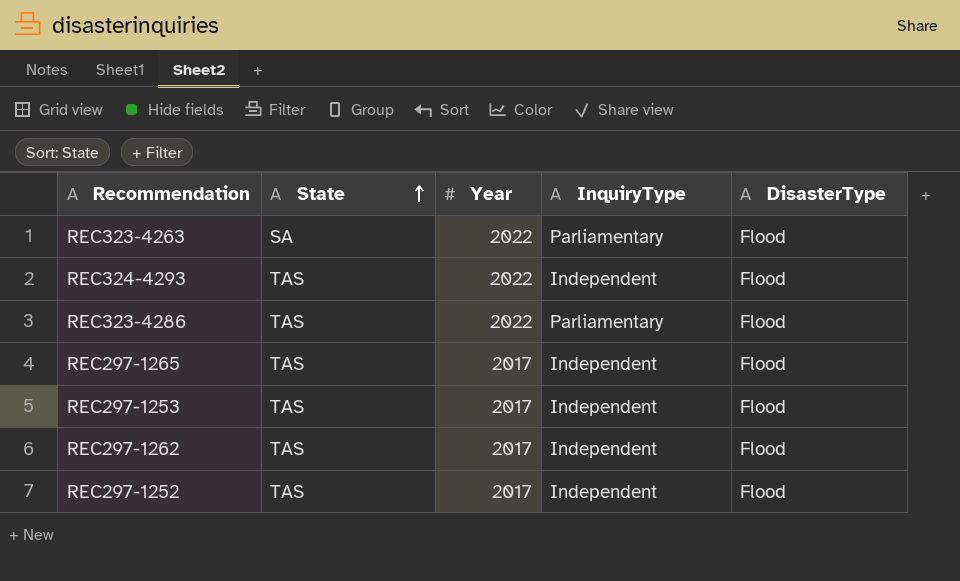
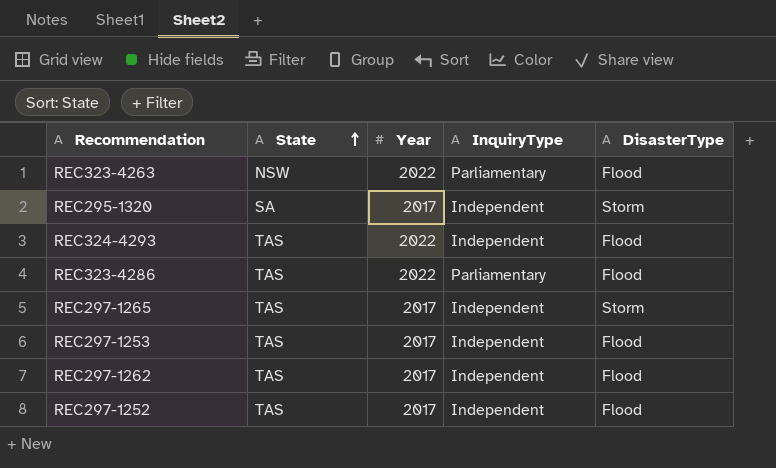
REC323-4263 | State: SA -> NSW
row REC295-1320: none -> SA | 2017 | Independent | Storm
REC297-1265 | DisasterType: Flood -> Storm

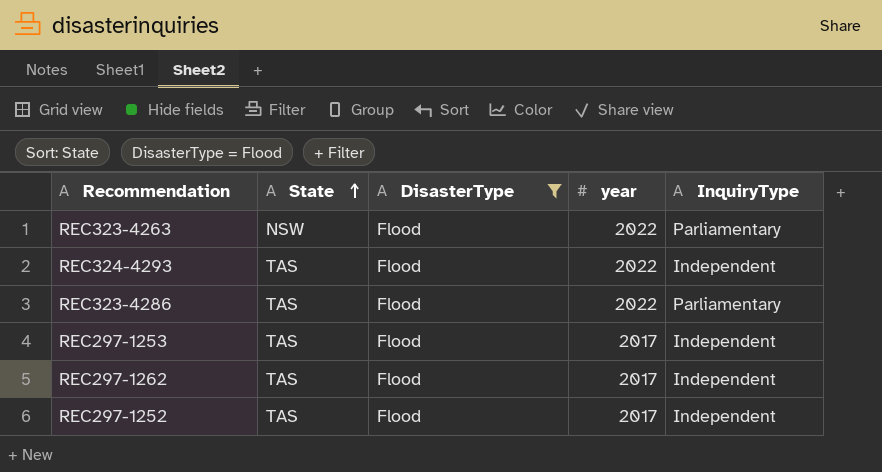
filter: none -> DisasterType = Flood
column DisasterType | position: 5 -> 3
column name: Year -> year

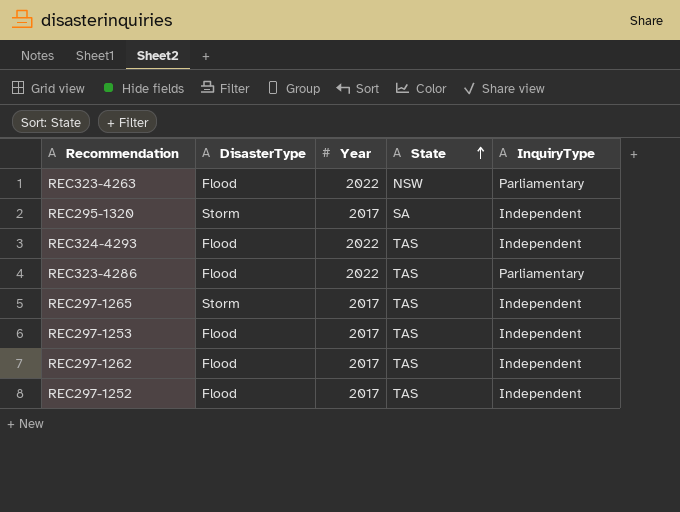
filter: DisasterType = Flood -> none
column name: year -> Year
column State | position: 2 -> 4

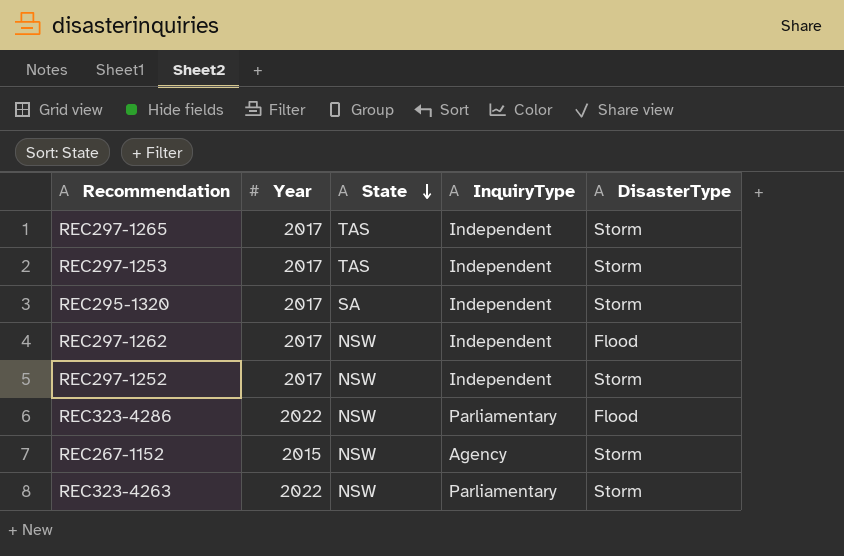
row order: State ascending -> State descending
column DisasterType | position: 2 -> 5
row REC324-4293: Flood | 2022 | TAS | Independent -> none
REC297-1253 | DisasterType: Flood -> Storm
REC297-1262 | State: TAS -> NSW
REC297-1252 | State: TAS -> NSW
REC297-1252 | DisasterType: Flood -> Storm
REC323-4286 | State: TAS -> NSW
row REC267-1152: none -> 2015 | NSW | Agency | Storm
REC323-4263 | DisasterType: Flood -> Storm

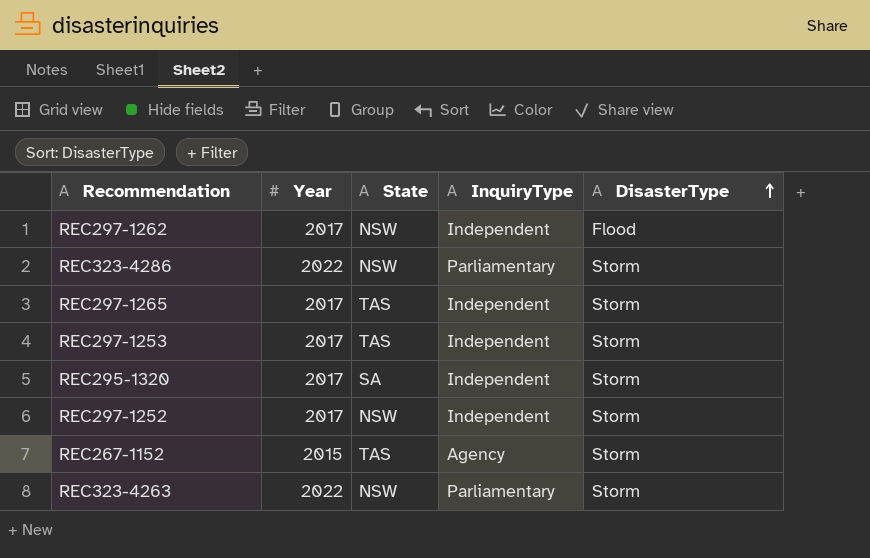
row order: State descending -> DisasterType ascending
REC323-4286 | DisasterType: Flood -> Storm
REC267-1152 | State: NSW -> TAS

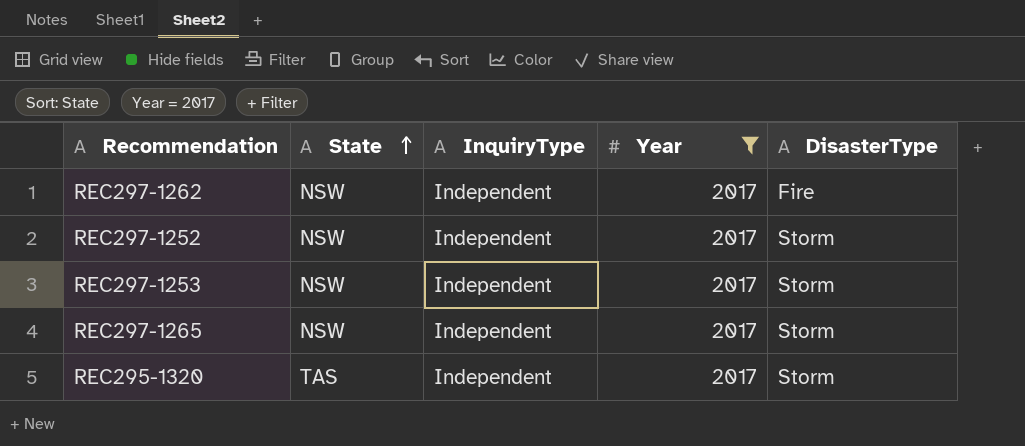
filter: none -> Year = 2017
row order: DisasterType ascending -> State ascending
column Year | position: 2 -> 4
REC297-1262 | DisasterType: Flood -> Fire
REC297-1253 | State: TAS -> NSW
REC297-1265 | State: TAS -> NSW
REC295-1320 | State: SA -> TAS

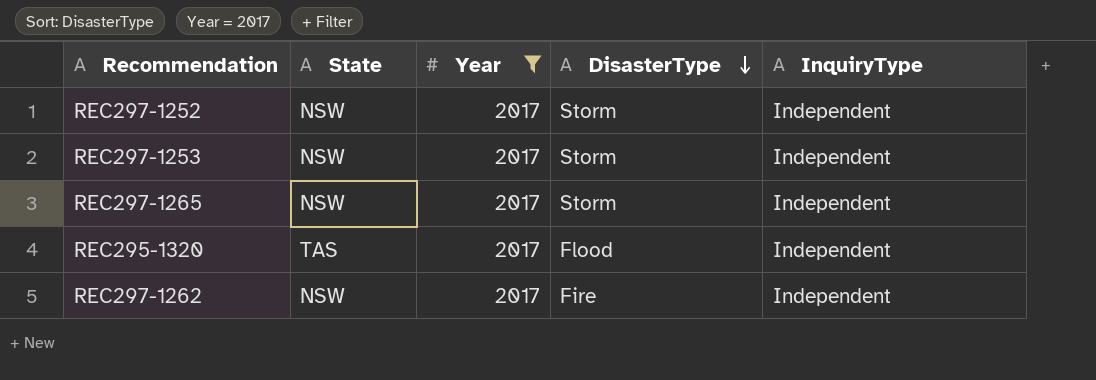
row order: State ascending -> DisasterType descending
column InquiryType | position: 3 -> 5
REC295-1320 | DisasterType: Storm -> Flood

